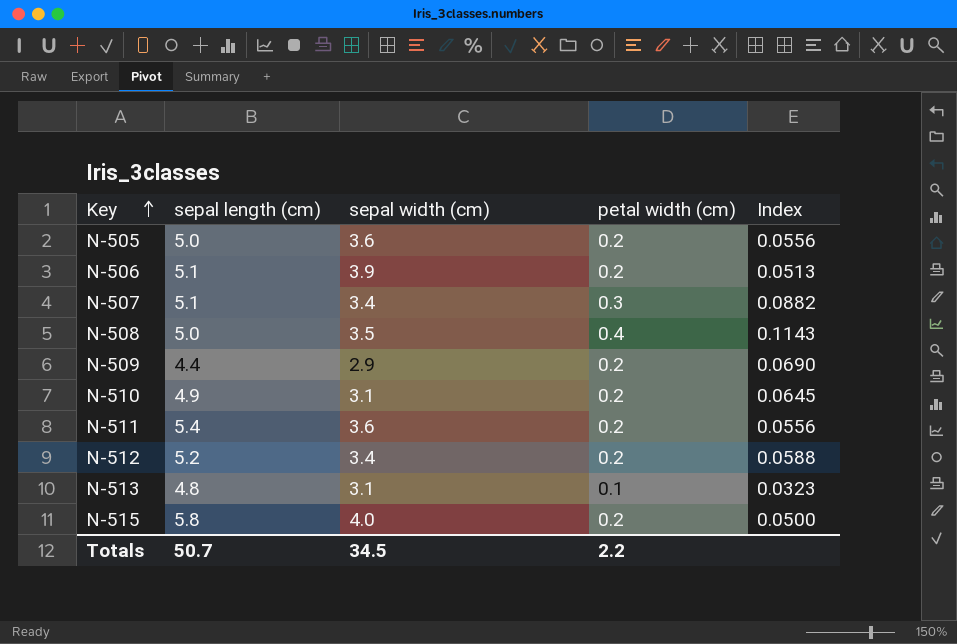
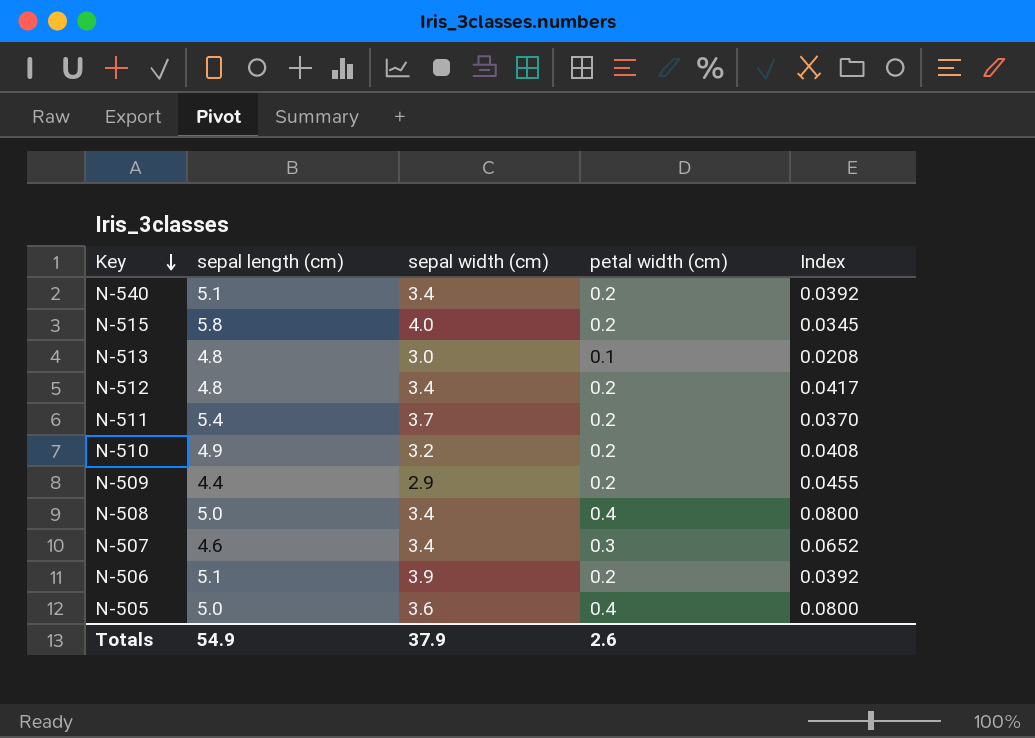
row order: Key ascending -> Key descending
column Index | formula: [petal width (cm)] / [sepal width (cm)] -> [petal width (cm)] / [sepal length (cm)]
row N-540: none -> 5.1 | 3.4 | 0.2 | 0.0392
N-513 | sepal width (cm): 3.1 -> 3.0
N-512 | sepal length (cm): 5.2 -> 4.8
N-511 | sepal width (cm): 3.6 -> 3.7
N-510 | sepal width (cm): 3.1 -> 3.2
N-508 | sepal width (cm): 3.5 -> 3.4
N-507 | sepal length (cm): 5.1 -> 4.6
N-505 | petal width (cm): 0.2 -> 0.4
Totals | sepal length (cm): 50.7 -> 54.9
Totals | sepal width (cm): 34.5 -> 37.9
Totals | petal width (cm): 2.2 -> 2.6

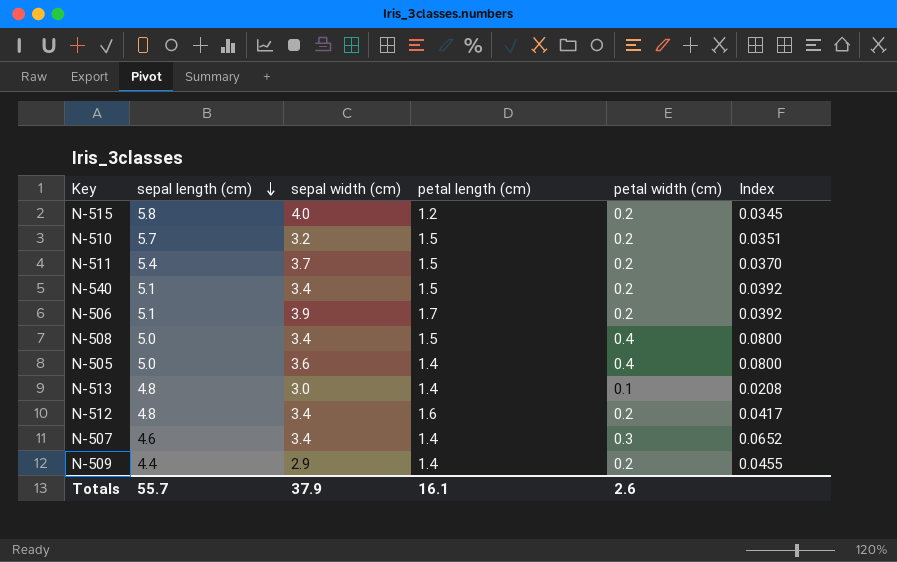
row order: Key descending -> sepal length (cm) descending
column petal length (cm) | position: none -> 4
N-510 | sepal length (cm): 4.9 -> 5.7
N-510 | Index: 0.0408 -> 0.0351
Totals | sepal length (cm): 54.9 -> 55.7

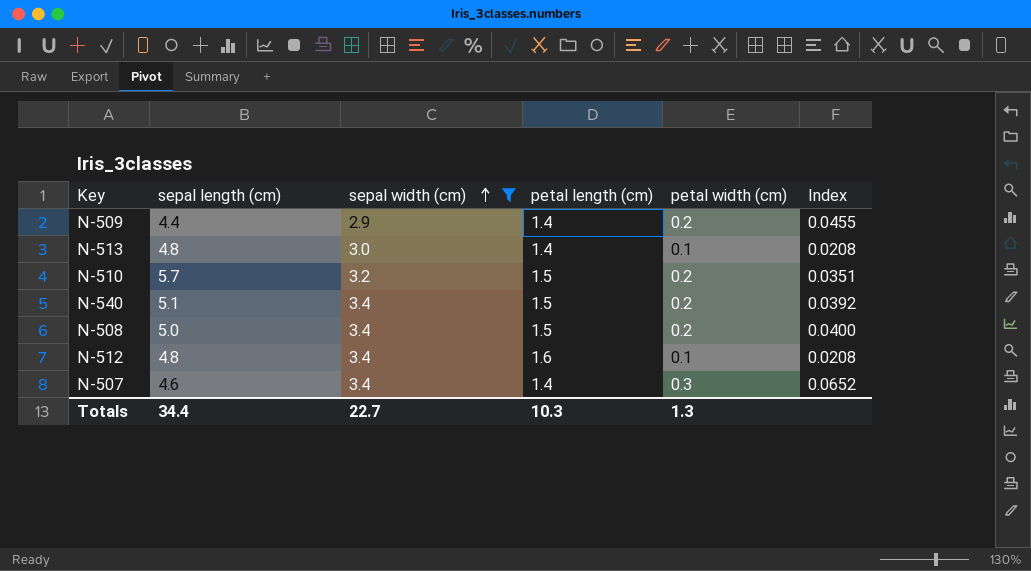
filter: none -> sepal width (cm) <= 3.4
row order: sepal length (cm) descending -> sepal width (cm) ascending
N-508 | petal width (cm): 0.4 -> 0.2
N-508 | Index: 0.0800 -> 0.0400
N-512 | petal width (cm): 0.2 -> 0.1
N-512 | Index: 0.0417 -> 0.0208
Totals | sepal length (cm): 55.7 -> 34.4
Totals | sepal width (cm): 37.9 -> 22.7
Totals | petal length (cm): 16.1 -> 10.3
Totals | petal width (cm): 2.6 -> 1.3

